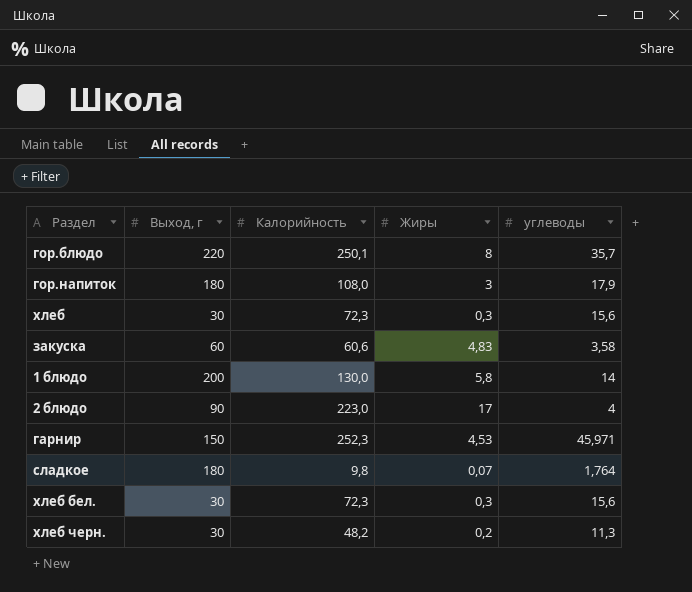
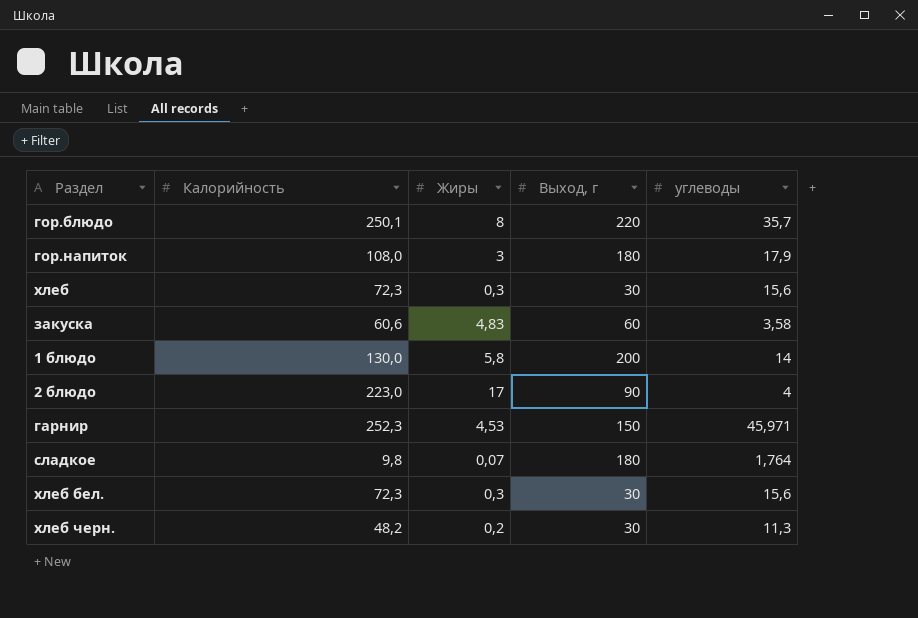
column Выход, г | position: 2 -> 4

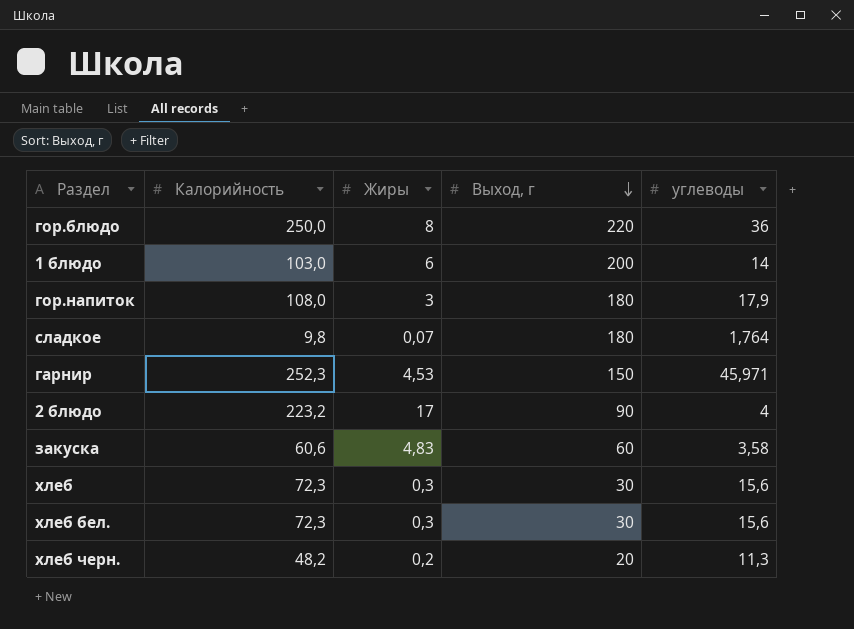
row order: none -> Выход, г descending
гор.блюдо | Калорийность: 250,1 -> 250,0
гор.блюдо | углеводы: 35,7 -> 36
1 блюдо | Калорийность: 130,0 -> 103,0
1 блюдо | Жиры: 5,8 -> 6
2 блюдо | Калорийность: 223,0 -> 223,2
хлеб черн. | Выход, г: 30 -> 20

